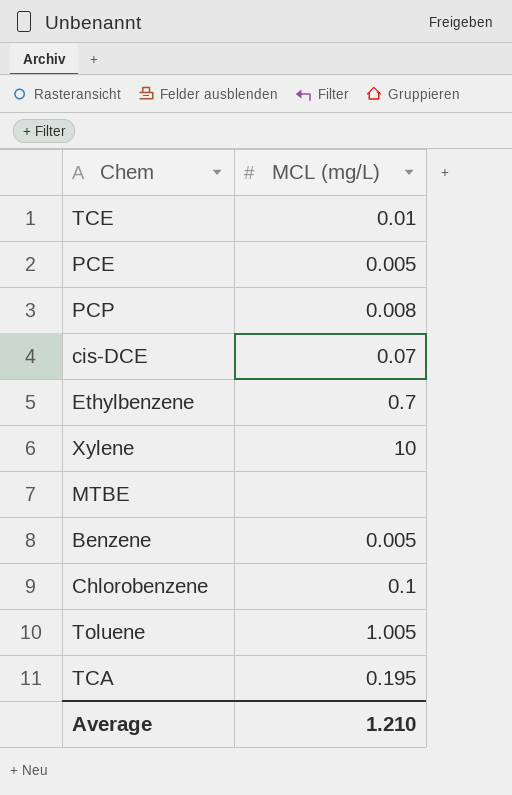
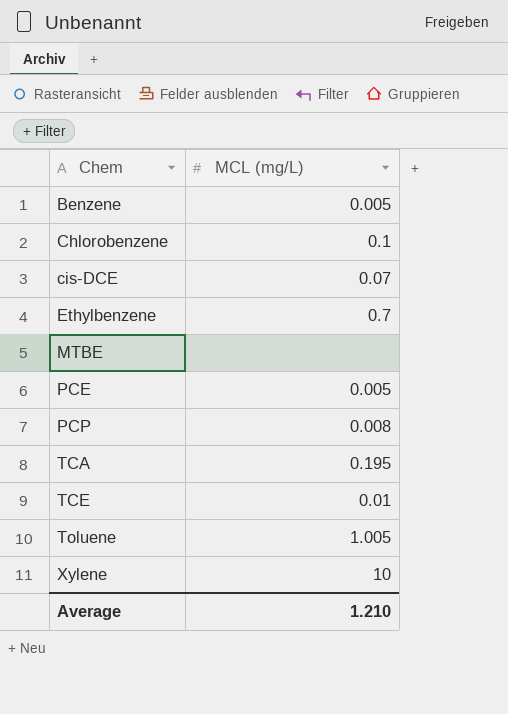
row order: none -> Chem ascending

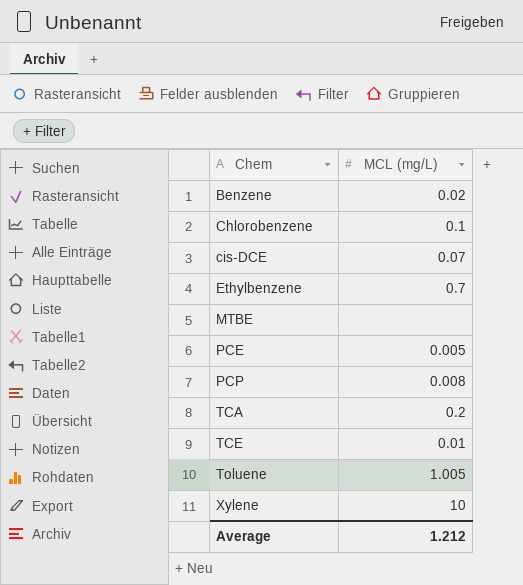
Benzene | MCL (mg/L): 0.005 -> 0.02
TCA | MCL (mg/L): 0.195 -> 0.2
Average | MCL (mg/L): 1.210 -> 1.212

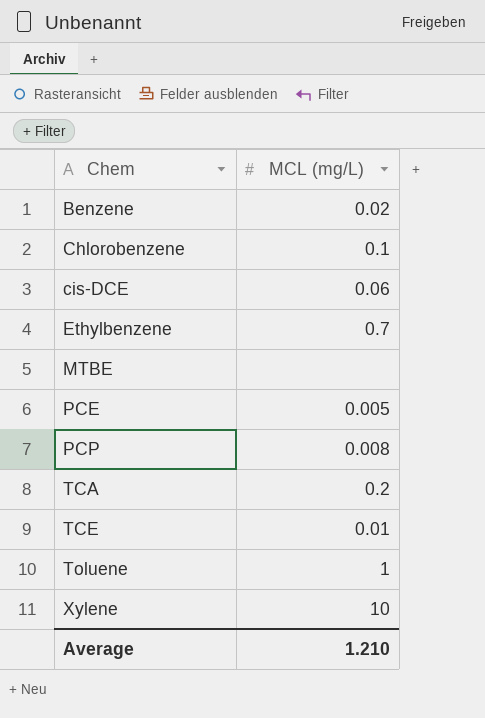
cis-DCE | MCL (mg/L): 0.07 -> 0.06
Toluene | MCL (mg/L): 1.005 -> 1
Average | MCL (mg/L): 1.212 -> 1.210

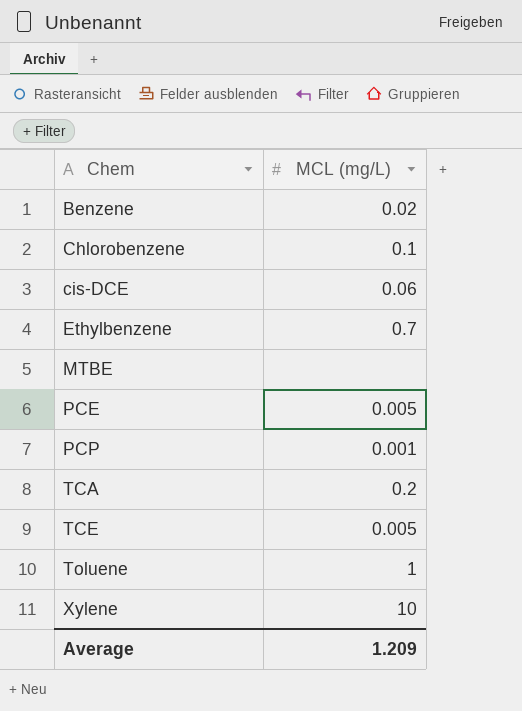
PCP | MCL (mg/L): 0.008 -> 0.001
TCE | MCL (mg/L): 0.01 -> 0.005
Average | MCL (mg/L): 1.210 -> 1.209

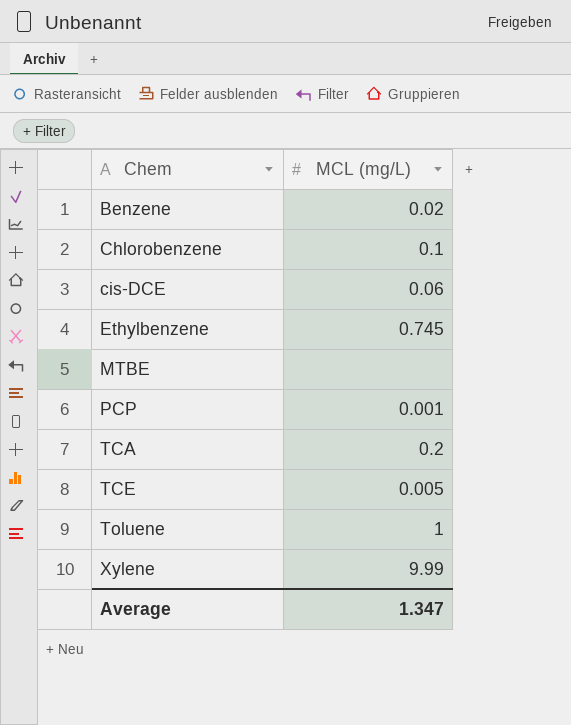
row PCE: 0.005 -> none
Ethylbenzene | MCL (mg/L): 0.7 -> 0.745
Xylene | MCL (mg/L): 10 -> 9.99
Average | MCL (mg/L): 1.209 -> 1.347

